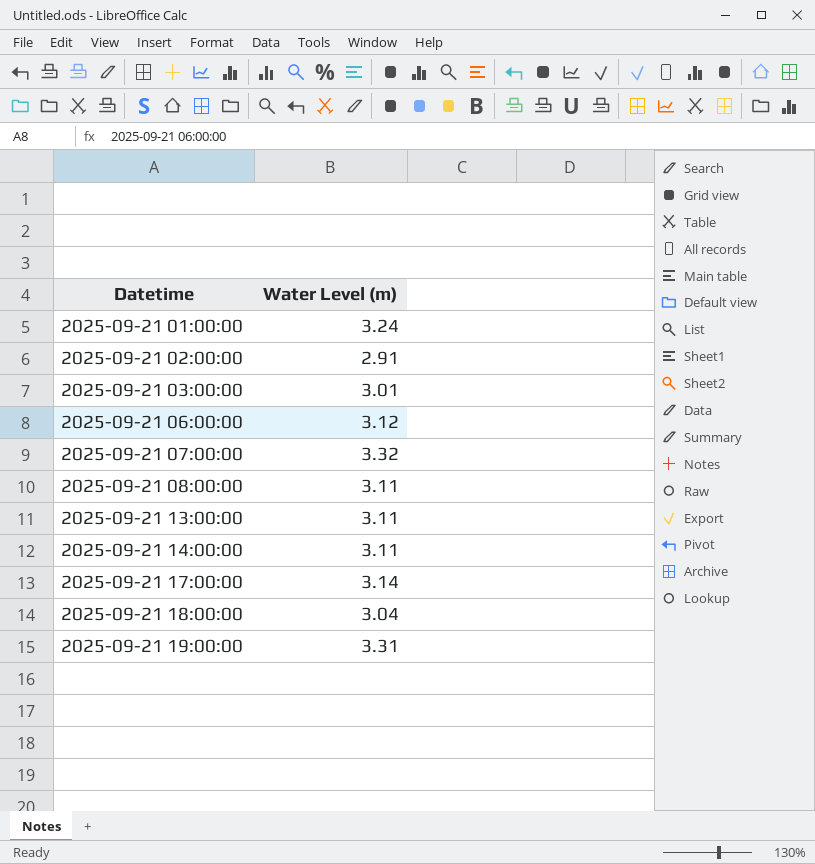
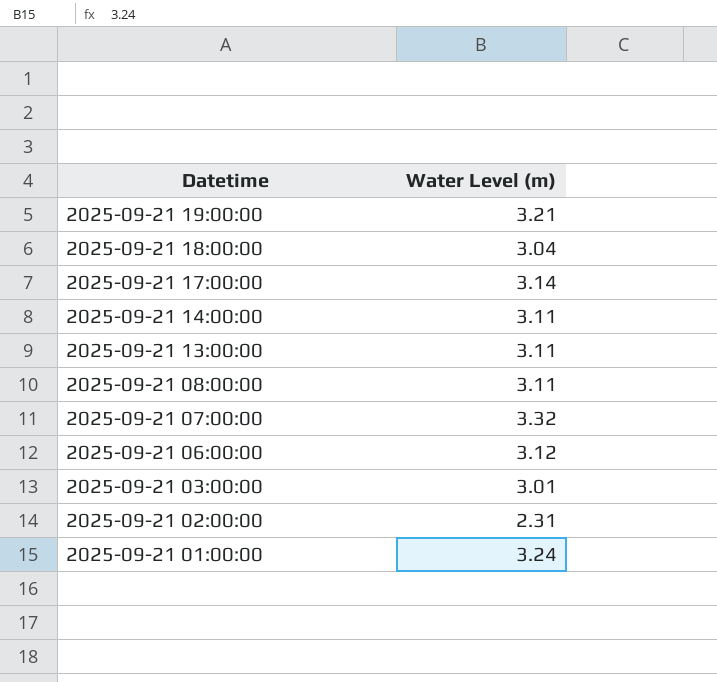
row order: Datetime ascending -> Datetime descending
2025-09-21 19:00:00 | Water Level (m): 3.31 -> 3.21
2025-09-21 02:00:00 | Water Level (m): 2.91 -> 2.31

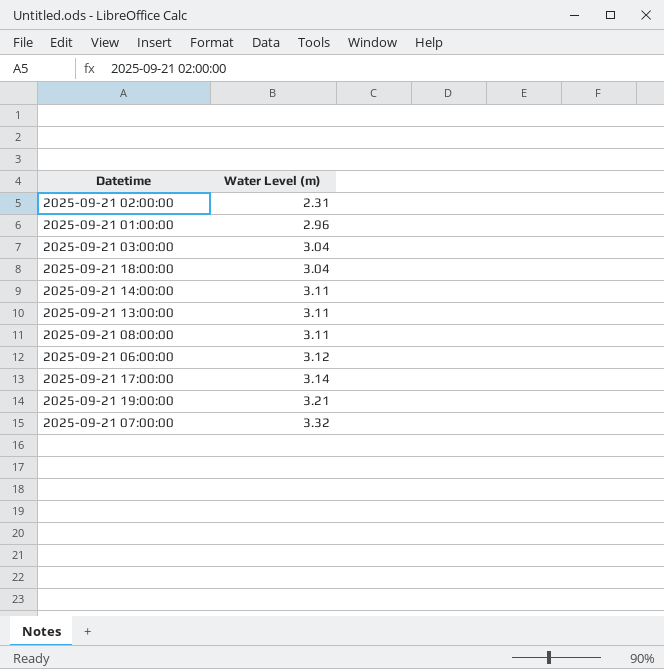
row order: Datetime descending -> Water Level (m) ascending
2025-09-21 01:00:00 | Water Level (m): 3.24 -> 2.96
2025-09-21 03:00:00 | Water Level (m): 3.01 -> 3.04

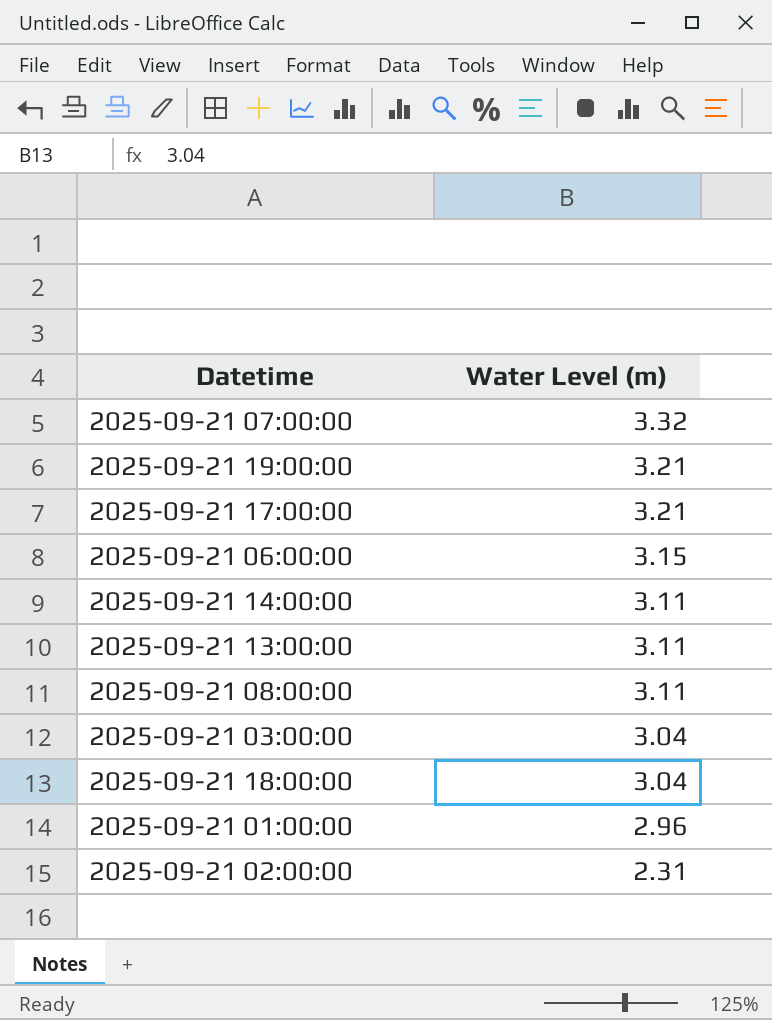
row order: Water Level (m) ascending -> Water Level (m) descending
2025-09-21 17:00:00 | Water Level (m): 3.14 -> 3.21
2025-09-21 06:00:00 | Water Level (m): 3.12 -> 3.15

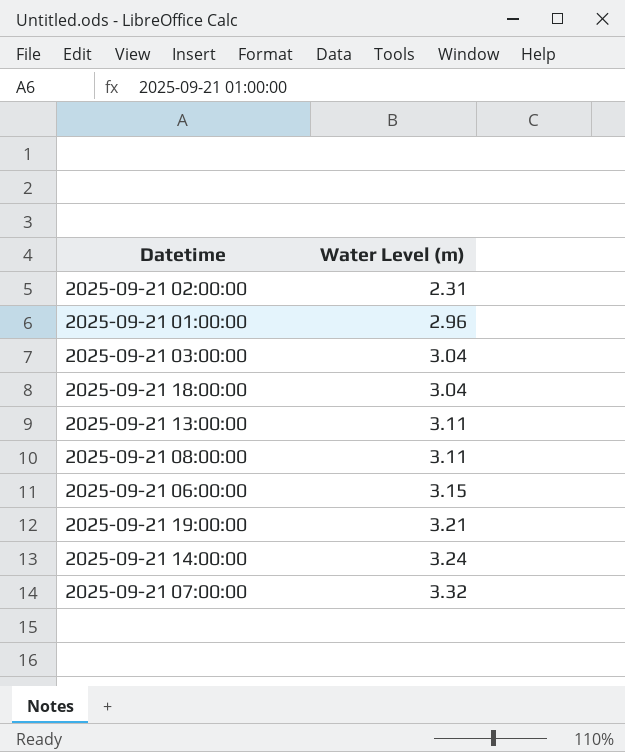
row order: Water Level (m) descending -> Water Level (m) ascending
row 2025-09-21 17:00:00: 3.21 -> none
2025-09-21 14:00:00 | Water Level (m): 3.11 -> 3.24

